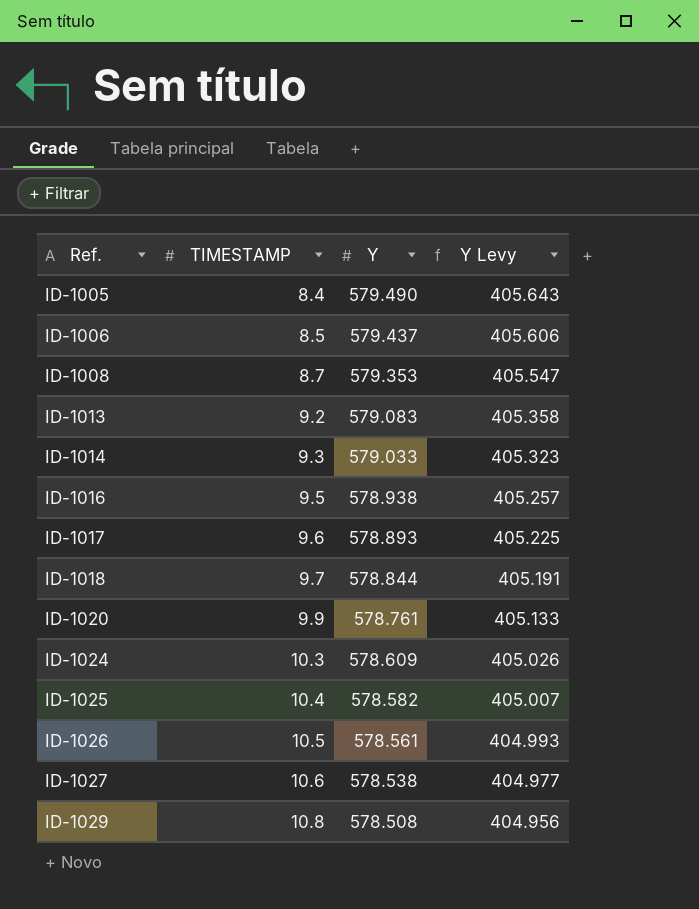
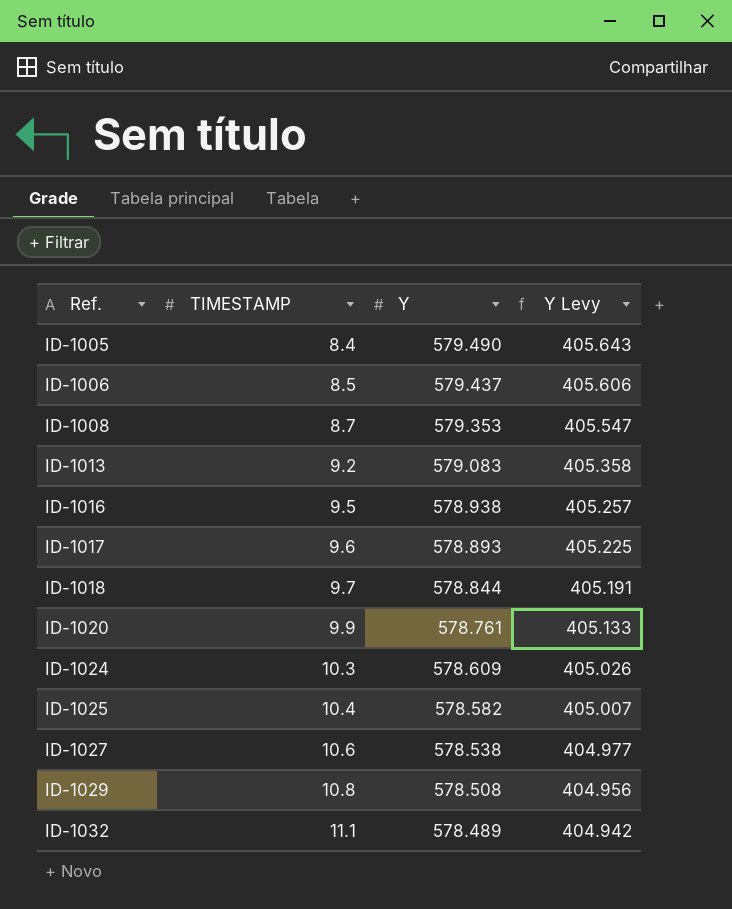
row ID-1014: 9.3 | 579.033 | 405.323 -> none
row ID-1026: 10.5 | 578.561 | 404.993 -> none
row ID-1032: none -> 11.1 | 578.489 | 404.942

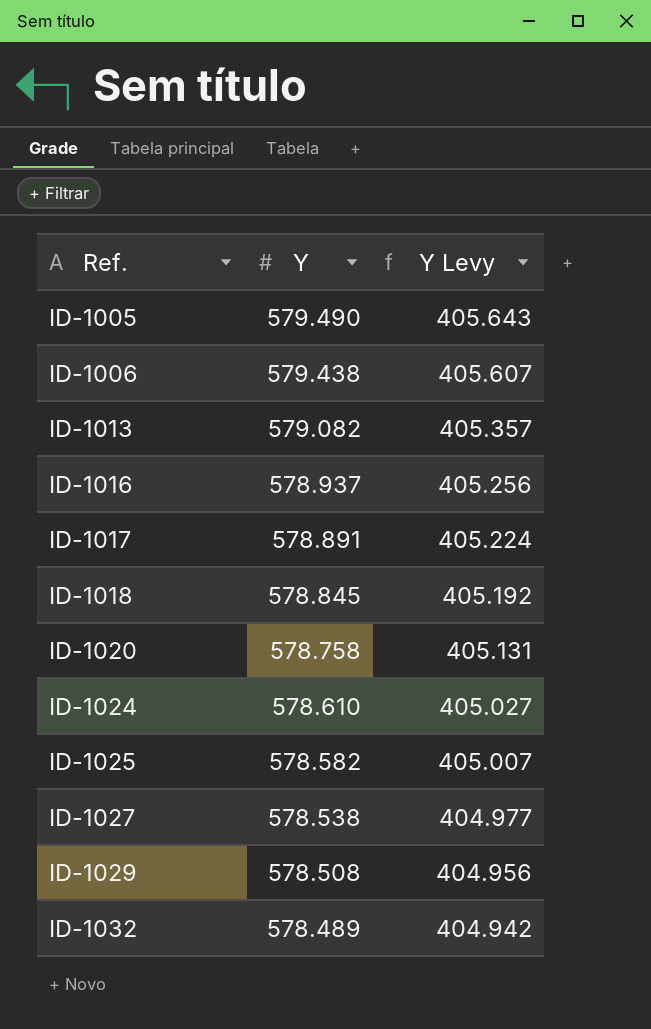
column TIMESTAMP | position: 2 -> none
row ID-1008: 8.7 | 579.353 | 405.547 -> none
ID-1006 | Y: 579.437 -> 579.438
ID-1006 | Y Levy: 405.606 -> 405.607
ID-1013 | Y: 579.083 -> 579.082
ID-1013 | Y Levy: 405.358 -> 405.357
ID-1016 | Y: 578.938 -> 578.937
ID-1016 | Y Levy: 405.257 -> 405.256
ID-1017 | Y: 578.893 -> 578.891
ID-1017 | Y Levy: 405.225 -> 405.224
ID-1018 | Y: 578.844 -> 578.845
ID-1018 | Y Levy: 405.191 -> 405.192
ID-1020 | Y: 578.761 -> 578.758
ID-1020 | Y Levy: 405.133 -> 405.131
ID-1024 | Y: 578.609 -> 578.610
ID-1024 | Y Levy: 405.026 -> 405.027

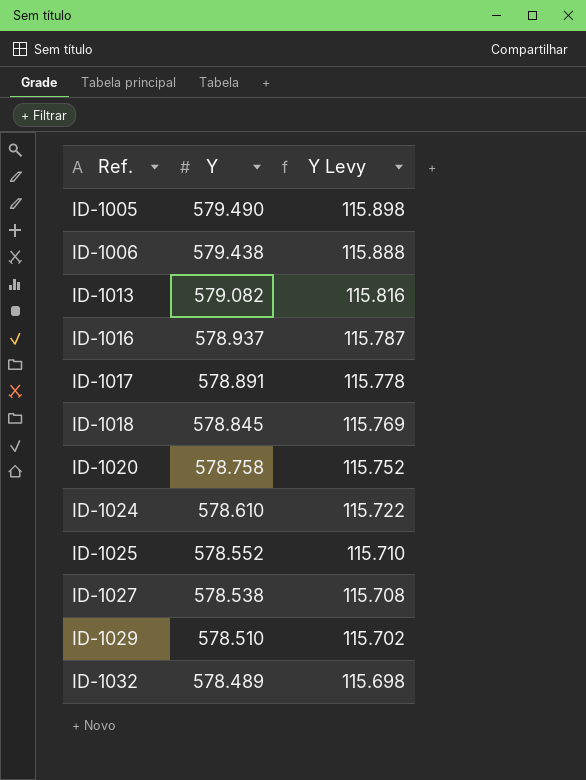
column Y Levy | formula: [Y] * 0.7 -> [Y] * 0.2
ID-1025 | Y: 578.582 -> 578.552
ID-1029 | Y: 578.508 -> 578.510

